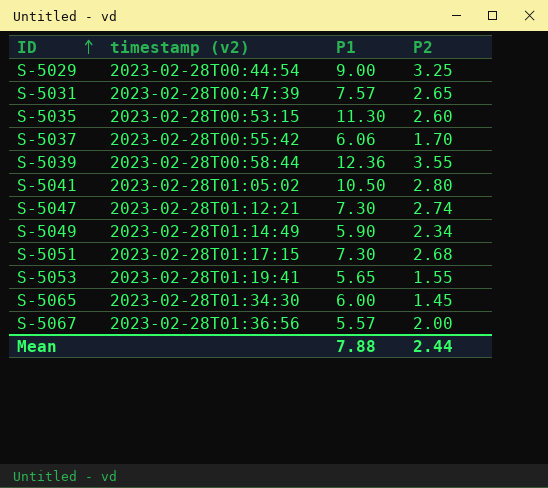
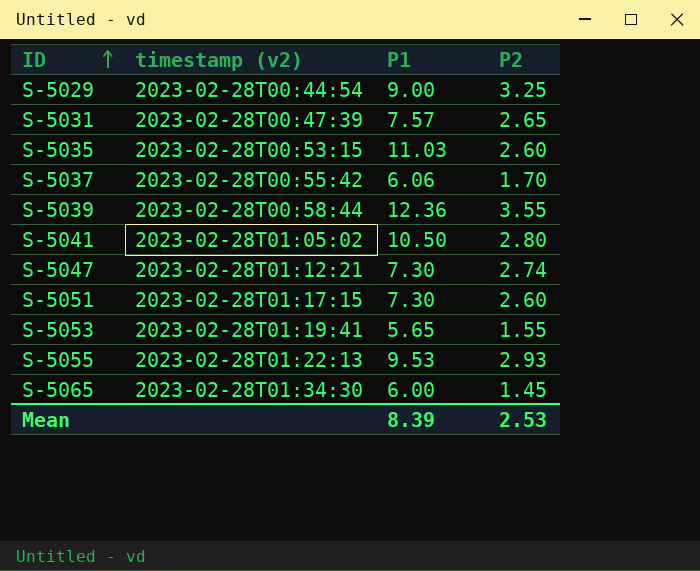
row S-5049: 2023-02-28T01:14:49 | 5.90 | 2.34 -> none
row S-5067: 2023-02-28T01:36:56 | 5.57 | 2.00 -> none
S-5035 | P1: 11.30 -> 11.03
S-5051 | P2: 2.68 -> 2.60
row S-5055: none -> 2023-02-28T01:22:13 | 9.53 | 2.93
Mean | P1: 7.88 -> 8.39
Mean | P2: 2.44 -> 2.53

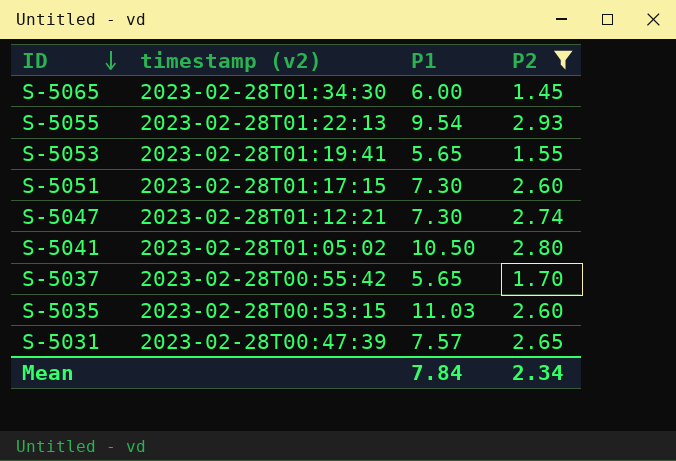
filter: none -> P2 <= 2.93
row order: ID ascending -> ID descending
S-5055 | P1: 9.53 -> 9.54
S-5037 | P1: 6.06 -> 5.65
Mean | P1: 8.39 -> 7.84
Mean | P2: 2.53 -> 2.34

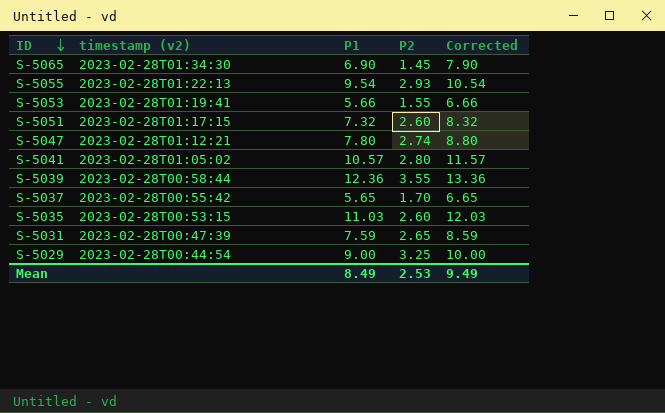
filter: P2 <= 2.93 -> none
column Corrected | formula: none -> [P1] + 1
S-5065 | P1: 6.00 -> 6.90
S-5053 | P1: 5.65 -> 5.66
S-5051 | P1: 7.30 -> 7.32
S-5047 | P1: 7.30 -> 7.80
S-5041 | P1: 10.50 -> 10.57
S-5031 | P1: 7.57 -> 7.59
Mean | P1: 7.84 -> 8.49
Mean | P2: 2.34 -> 2.53

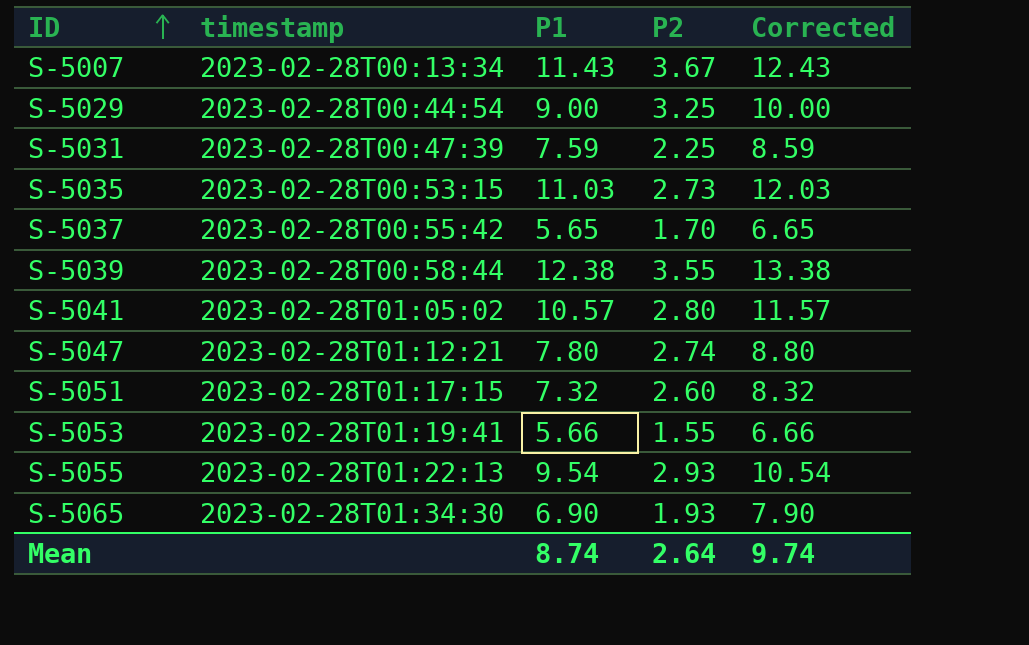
row order: ID descending -> ID ascending
column name: timestamp (v2) -> timestamp
row S-5007: none -> 2023-02-28T00:13:34 | 11.43 | 3.67 | 12.43
S-5031 | P2: 2.65 -> 2.25
S-5035 | P2: 2.60 -> 2.73
S-5039 | P1: 12.36 -> 12.38
S-5039 | Corrected: 13.36 -> 13.38
S-5065 | P2: 1.45 -> 1.93
Mean | P1: 8.49 -> 8.74
Mean | P2: 2.53 -> 2.64
Mean | Corrected: 9.49 -> 9.74

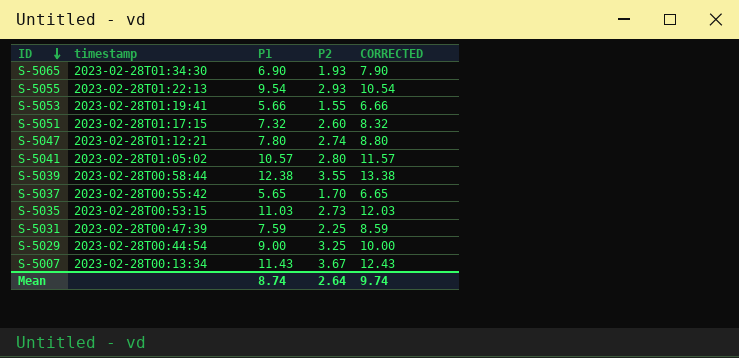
row order: ID ascending -> ID descending
column name: Corrected -> CORRECTED

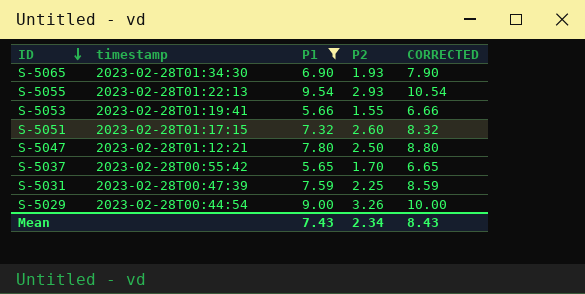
filter: none -> P1 <= 9.54
S-5047 | P2: 2.74 -> 2.50
S-5029 | P2: 3.25 -> 3.26
Mean | P1: 8.74 -> 7.43
Mean | P2: 2.64 -> 2.34
Mean | CORRECTED: 9.74 -> 8.43

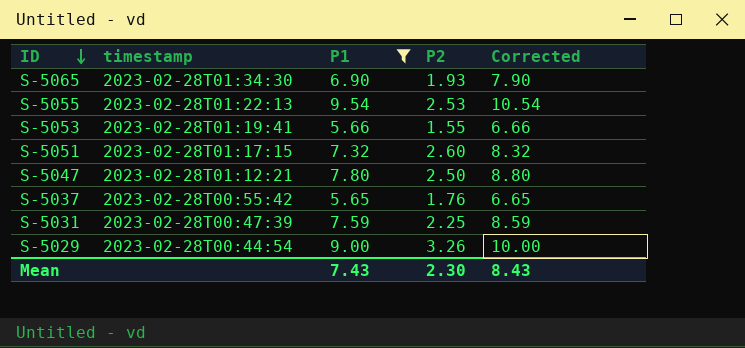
column name: CORRECTED -> Corrected
S-5055 | P2: 2.93 -> 2.53
S-5037 | P2: 1.70 -> 1.76
Mean | P2: 2.34 -> 2.30

